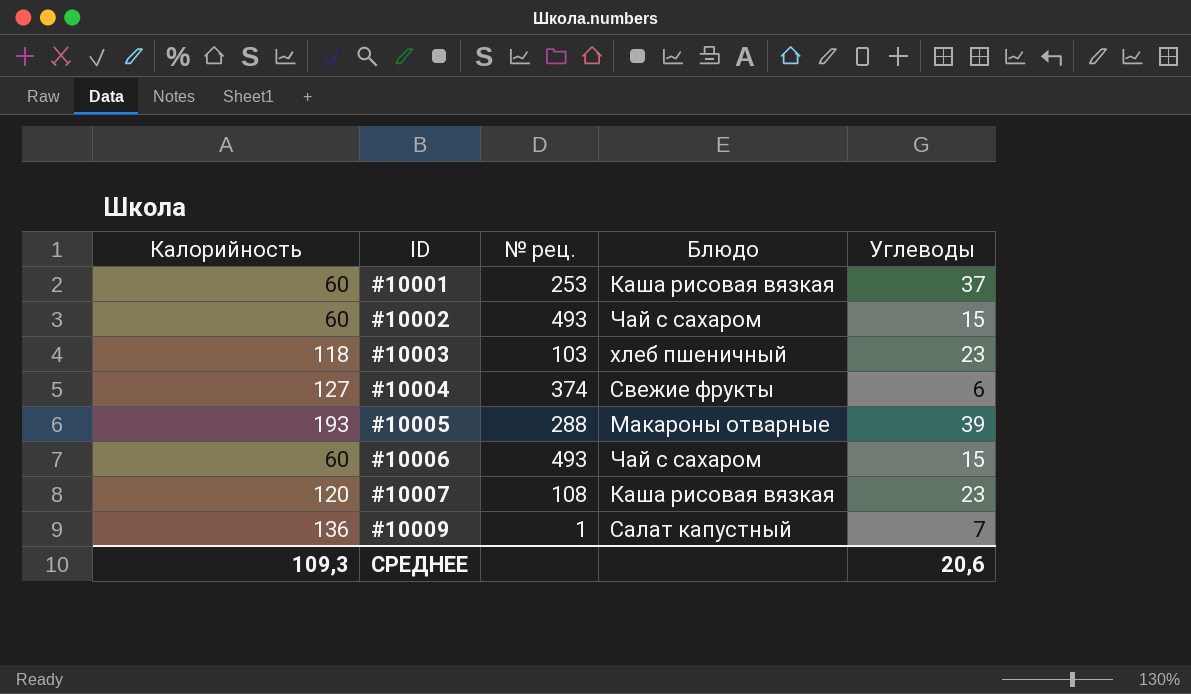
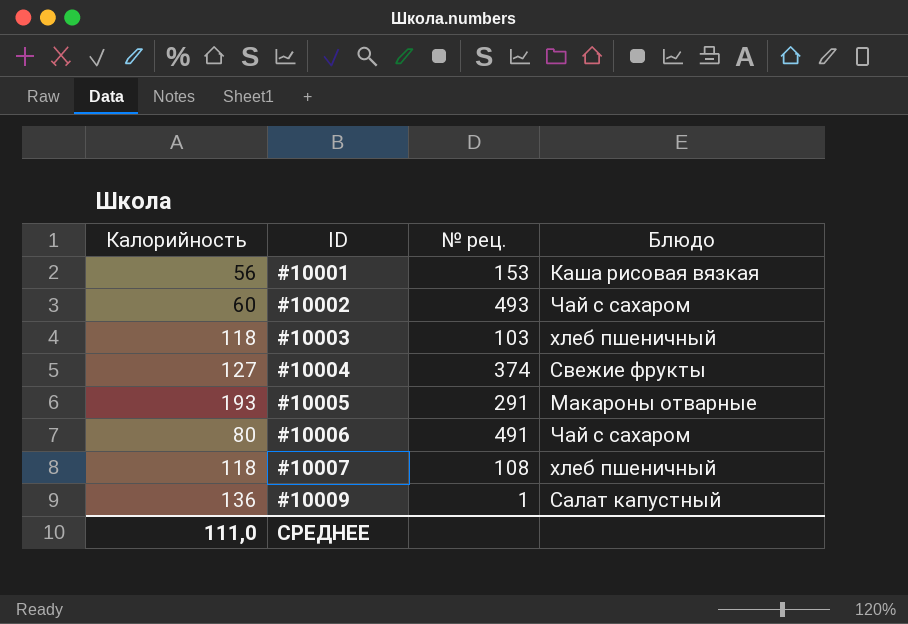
column Углеводы | position: 5 -> none
#10001 | Калорийность: 60 -> 56
#10001 | № рец.: 253 -> 153
#10005 | № рец.: 288 -> 291
#10006 | Калорийность: 60 -> 80
#10006 | № рец.: 493 -> 491
#10007 | Калорийность: 120 -> 118
#10007 | Блюдо: Каша рисовая вязкая -> хлеб пшеничный
СРЕДНЕЕ | Калорийность: 109,3 -> 111,0

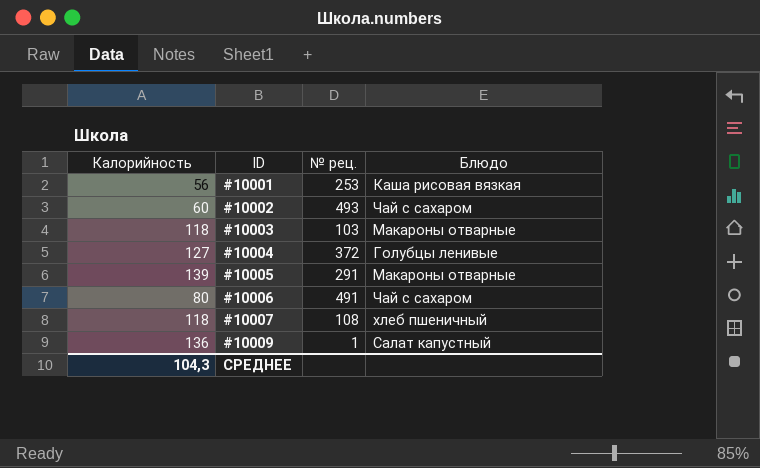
#10001 | № рец.: 153 -> 253
#10003 | Блюдо: хлеб пшеничный -> Макароны отварные
#10004 | № рец.: 374 -> 372
#10004 | Блюдо: Свежие фрукты -> Голубцы ленивые
#10005 | Калорийность: 193 -> 139
СРЕДНЕЕ | Калорийность: 111,0 -> 104,3

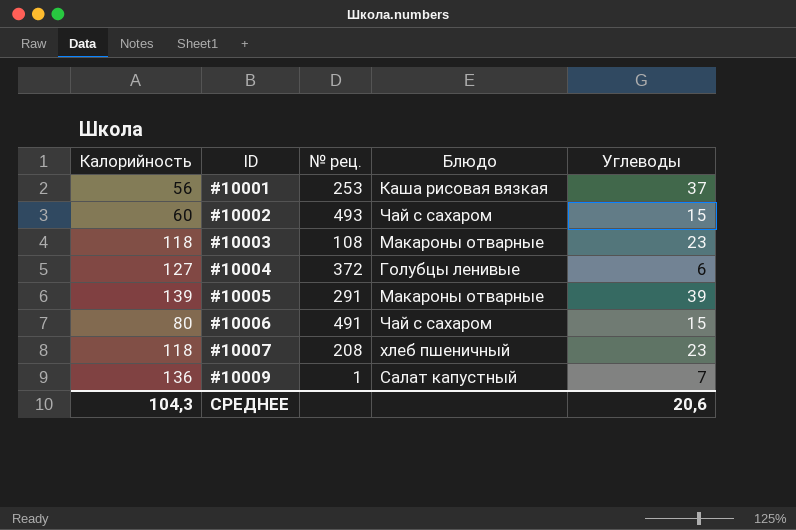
column Углеводы | position: none -> 5
#10003 | № рец.: 103 -> 108
#10007 | № рец.: 108 -> 208

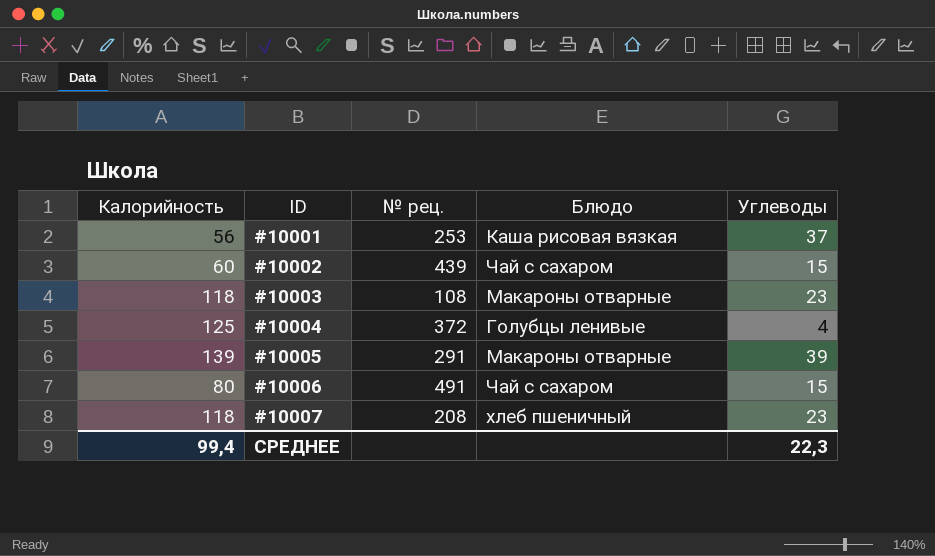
row #10009: 136 | 1 | Салат капустный | 7 -> none
#10002 | № рец.: 493 -> 439
#10004 | Калорийность: 127 -> 125
#10004 | Углеводы: 6 -> 4
СРЕДНЕЕ | Калорийность: 104,3 -> 99,4
СРЕДНЕЕ | Углеводы: 20,6 -> 22,3

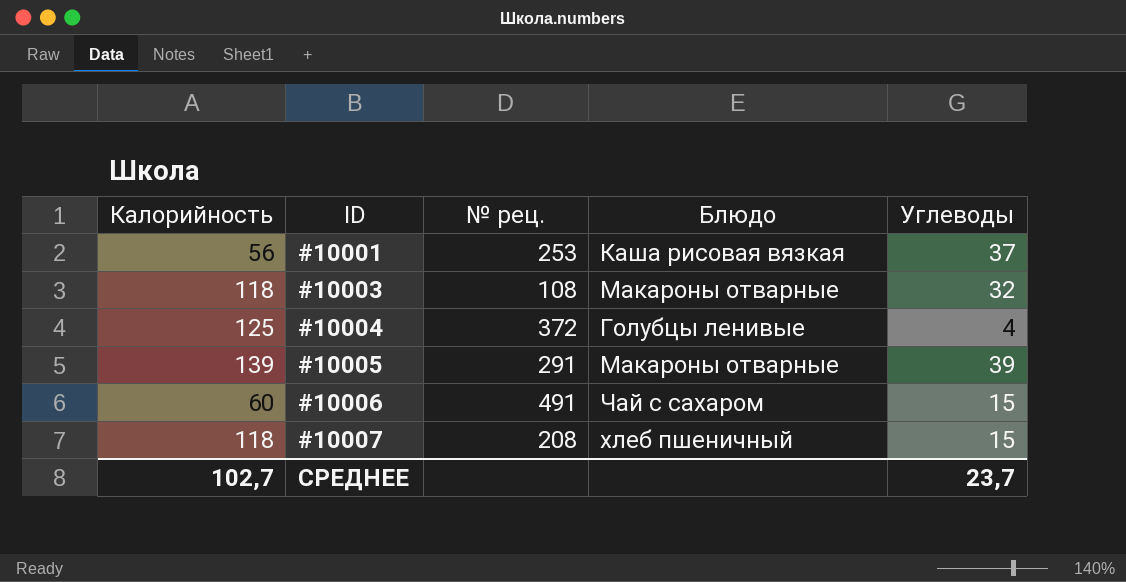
row #10002: 60 | 439 | Чай с сахаром | 15 -> none
#10003 | Углеводы: 23 -> 32
#10006 | Калорийность: 80 -> 60
#10007 | Углеводы: 23 -> 15
СРЕДНЕЕ | Калорийность: 99,4 -> 102,7
СРЕДНЕЕ | Углеводы: 22,3 -> 23,7

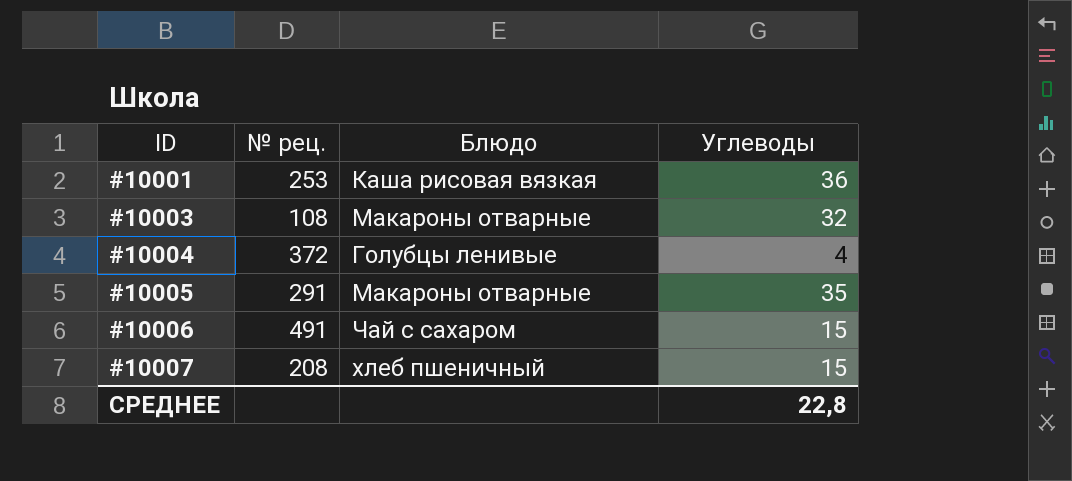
column Калорийность | position: 1 -> none
#10001 | Углеводы: 37 -> 36
#10005 | Углеводы: 39 -> 35
СРЕДНЕЕ | Углеводы: 23,7 -> 22,8

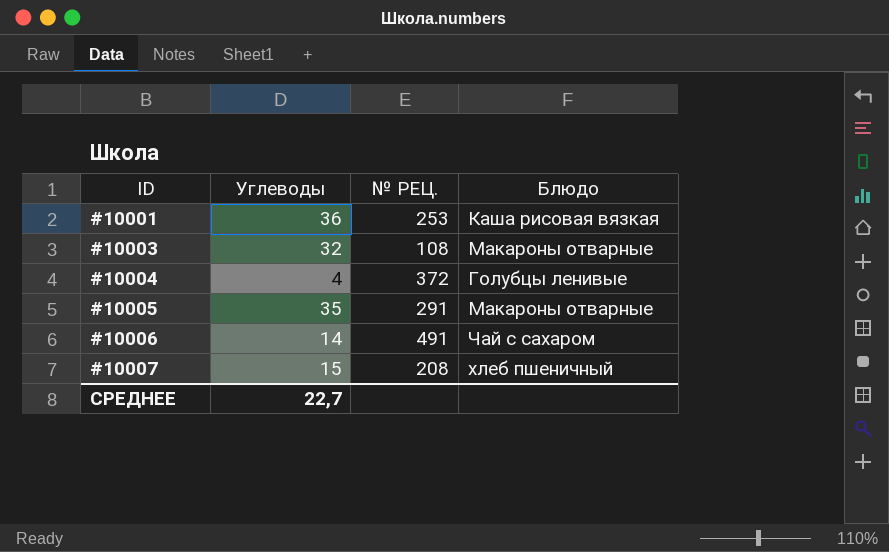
column Углеводы | position: 4 -> 2
column name: № рец. -> № РЕЦ.
#10006 | Углеводы: 15 -> 14
СРЕДНЕЕ | Углеводы: 22,8 -> 22,7

